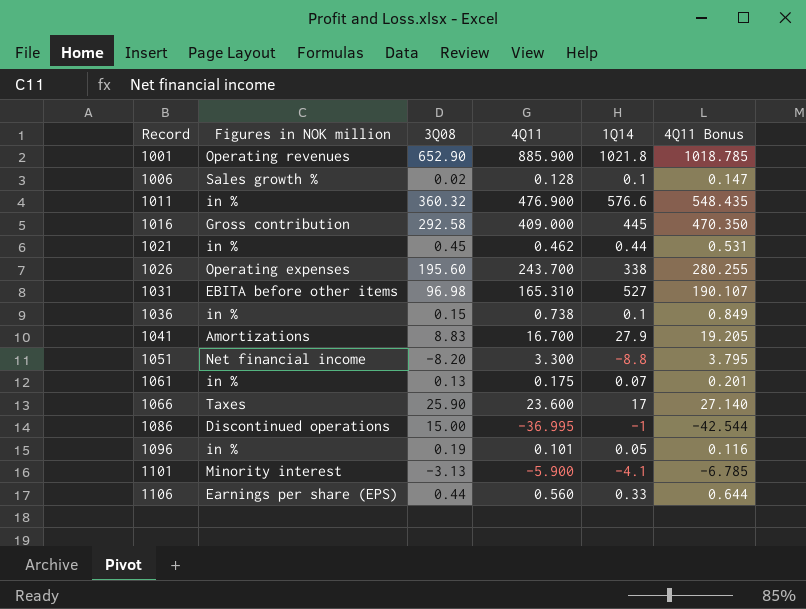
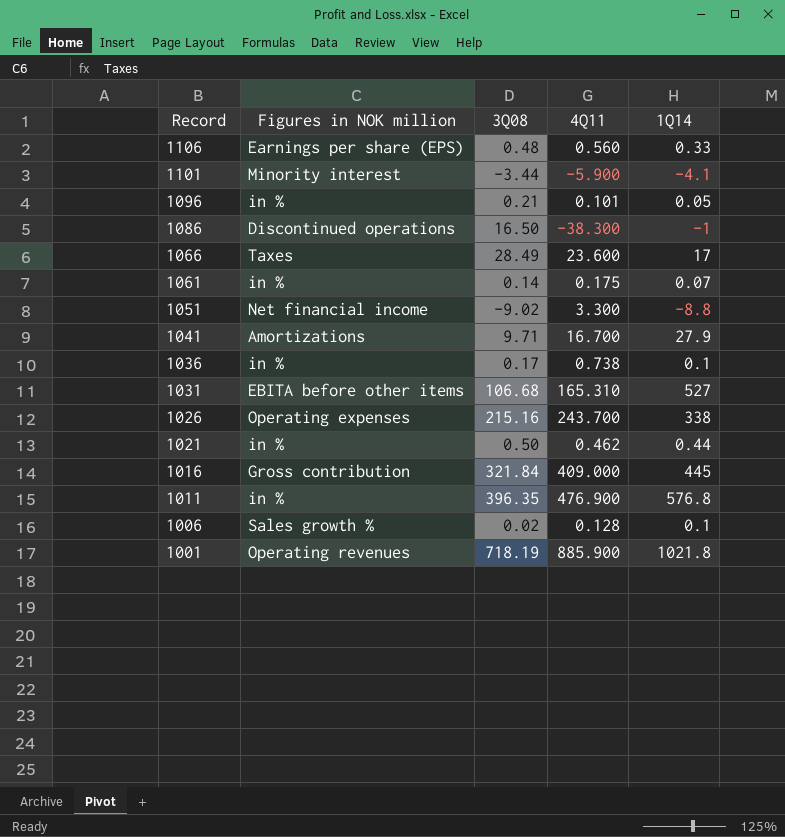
row order: Record ascending -> Record descending
column 4Q11 Bonus | formula: [4Q11] * 1.15 -> none
1106 | 3Q08: 0.44 -> 0.48
1101 | 3Q08: -3.13 -> -3.44
1096 | 3Q08: 0.19 -> 0.21
1086 | 3Q08: 15.00 -> 16.50
1086 | 4Q11: -36.995 -> -38.300
1066 | 3Q08: 25.90 -> 28.49
1061 | 3Q08: 0.13 -> 0.14
1051 | 3Q08: -8.20 -> -9.02
1041 | 3Q08: 8.83 -> 9.71
1036 | 3Q08: 0.15 -> 0.17
1031 | 3Q08: 96.98 -> 106.68
1026 | 3Q08: 195.60 -> 215.16
1021 | 3Q08: 0.45 -> 0.50
1016 | 3Q08: 292.58 -> 321.84
1011 | 3Q08: 360.32 -> 396.35
1011 | 1Q14: 576.6 -> 576.8
1001 | 3Q08: 652.90 -> 718.19

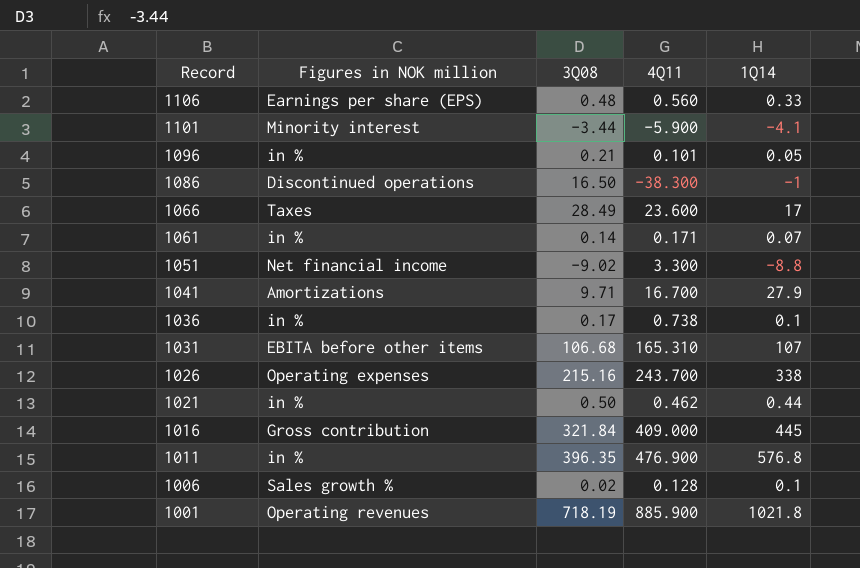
1061 | 4Q11: 0.175 -> 0.171
1031 | 1Q14: 527 -> 107

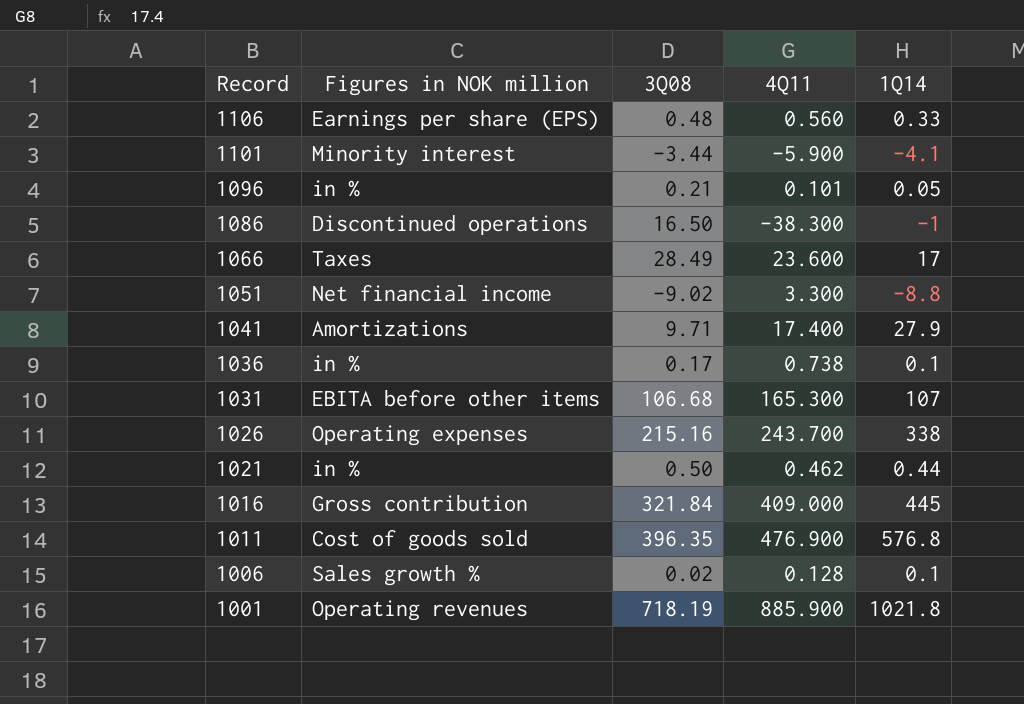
row 1061: in % | 0.14 | 0.171 | 0.07 -> none
1041 | 4Q11: 16.700 -> 17.400
1031 | 4Q11: 165.310 -> 165.300
1011 | Figures in NOK million: in % -> Cost of goods sold

